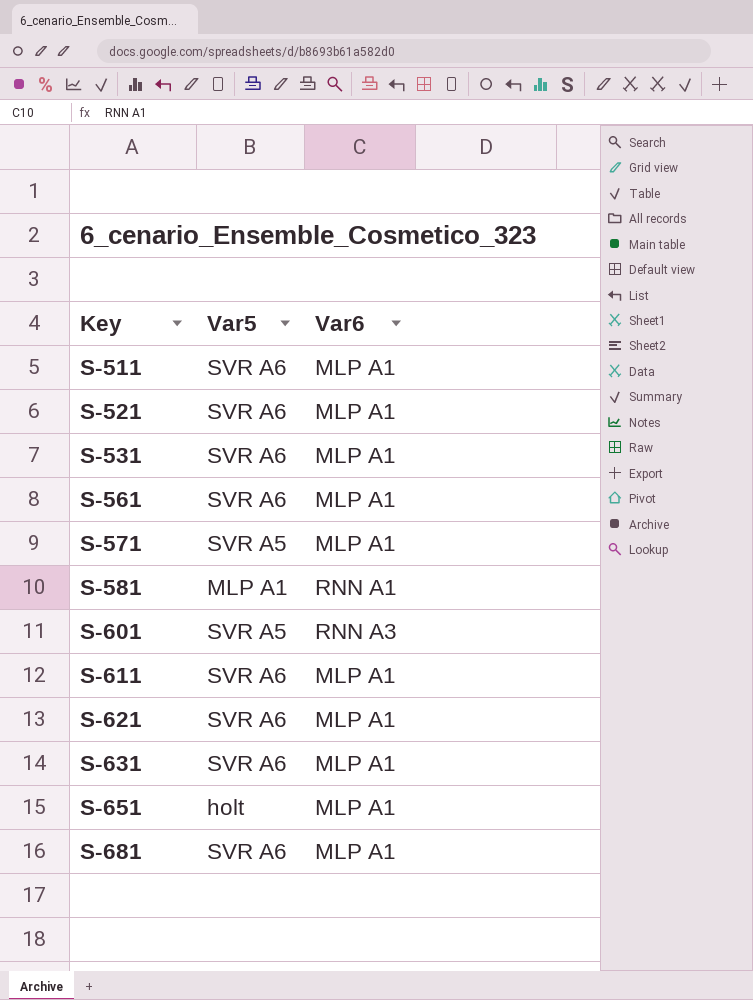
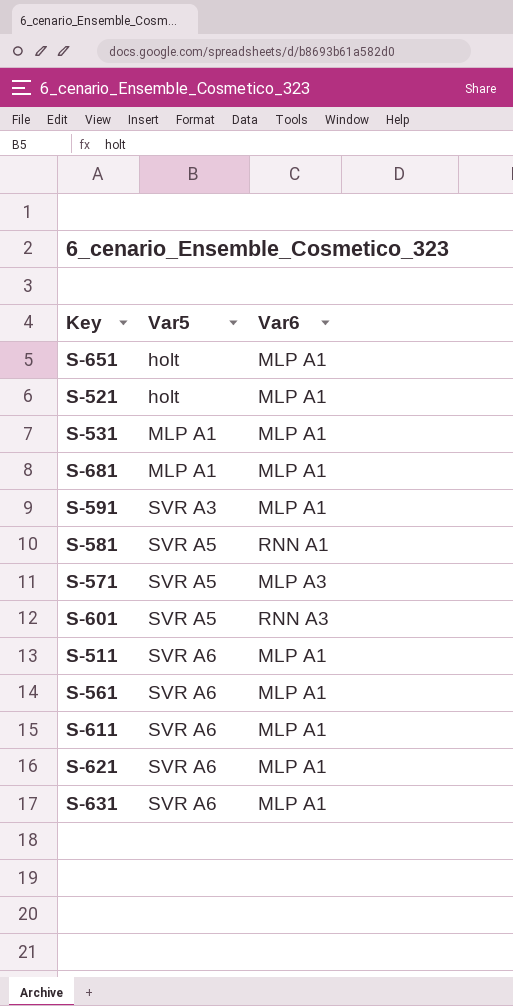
row order: Key ascending -> Var5 ascending
S-521 | Var5: SVR A6 -> holt
S-531 | Var5: SVR A6 -> MLP A1
S-681 | Var5: SVR A6 -> MLP A1
row S-591: none -> SVR A3 | MLP A1
S-581 | Var5: MLP A1 -> SVR A5
S-571 | Var6: MLP A1 -> MLP A3

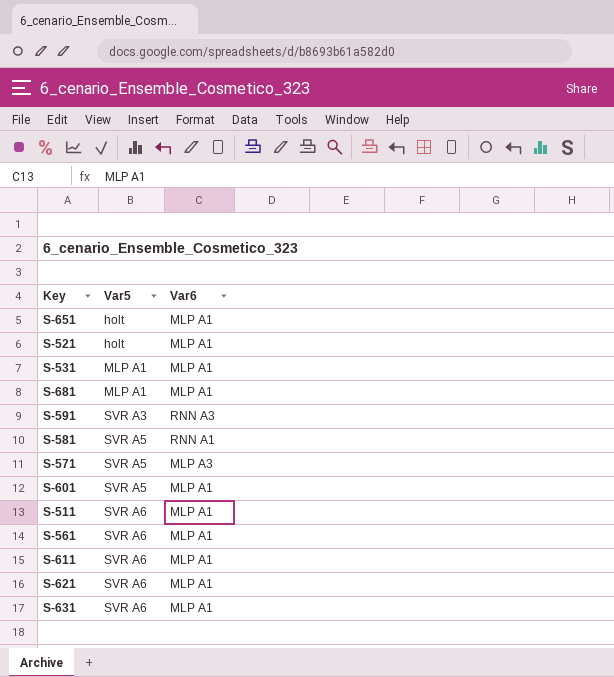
S-591 | Var6: MLP A1 -> RNN A3
S-601 | Var6: RNN A3 -> MLP A1

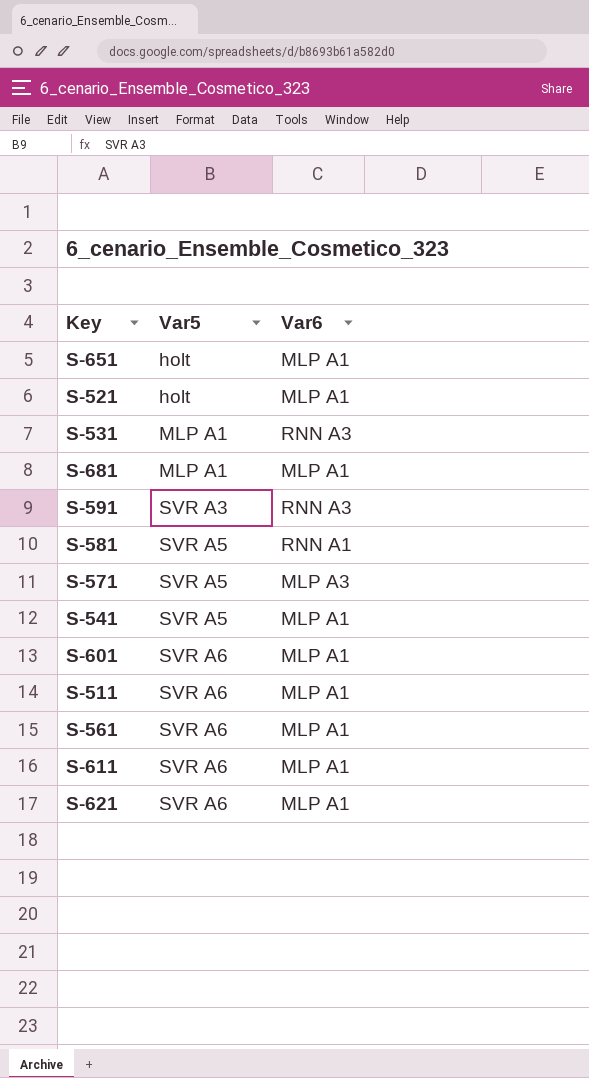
row S-631: SVR A6 | MLP A1 -> none
S-531 | Var6: MLP A1 -> RNN A3
row S-541: none -> SVR A5 | MLP A1
S-601 | Var5: SVR A5 -> SVR A6

